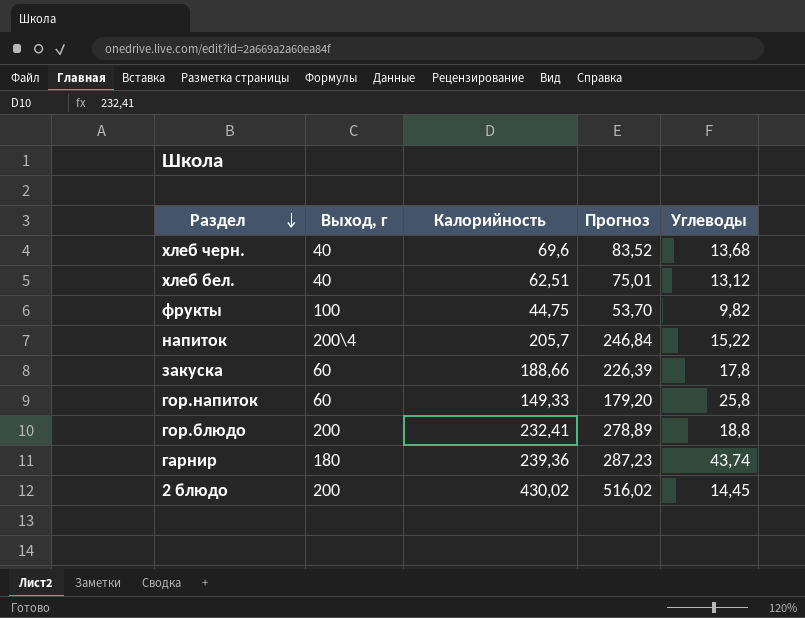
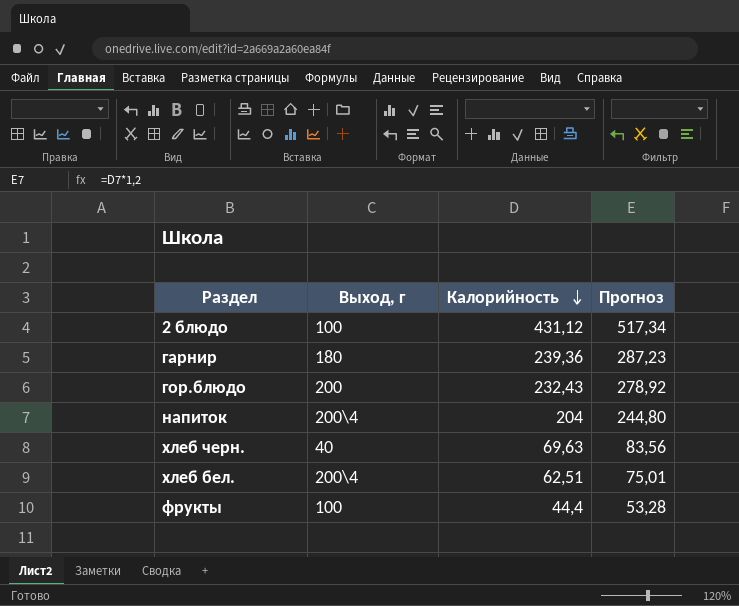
row order: Раздел descending -> Калорийность descending
column Углеводы | position: 5 -> none
row закуска: 60 | 188,66 | 226,39 | 17,8 -> none
row гор.напиток: 60 | 149,33 | 179,20 | 25,8 -> none
2 блюдо | Выход, г: 200 -> 100
2 блюдо | Калорийность: 430,02 -> 431,12
2 блюдо | Прогноз: 516,02 -> 517,34
гор.блюдо | Калорийность: 232,41 -> 232,43
гор.блюдо | Прогноз: 278,89 -> 278,92
напиток | Калорийность: 205,7 -> 204
напиток | Прогноз: 246,84 -> 244,80
хлеб черн. | Калорийность: 69,6 -> 69,63
хлеб черн. | Прогноз: 83,52 -> 83,56
хлеб бел. | Выход, г: 40 -> 200\4
фрукты | Калорийность: 44,75 -> 44,4
фрукты | Прогноз: 53,70 -> 53,28

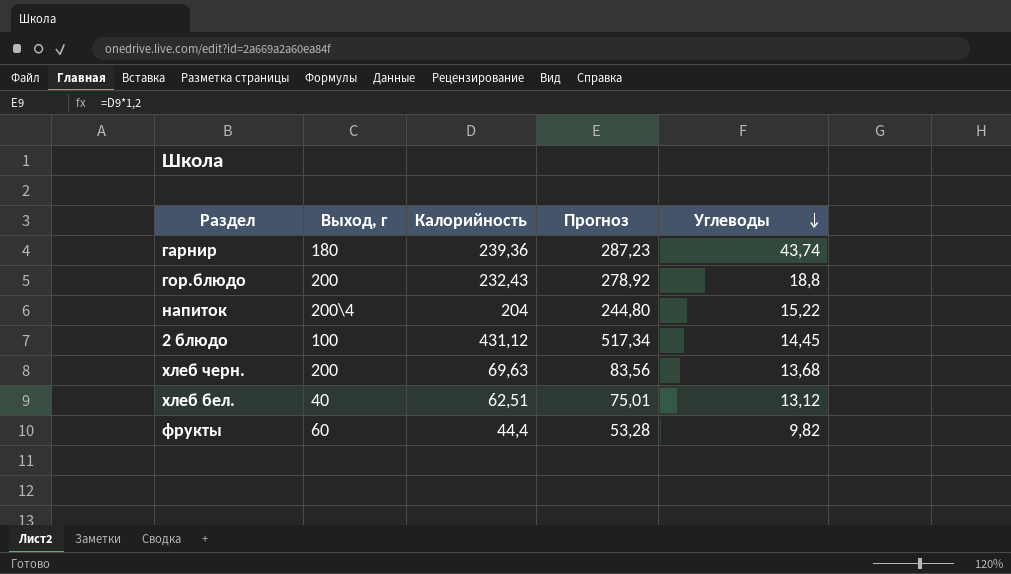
row order: Калорийность descending -> Углеводы descending
column Углеводы | position: none -> 5
хлеб черн. | Выход, г: 40 -> 200
хлеб бел. | Выход, г: 200\4 -> 40
фрукты | Выход, г: 100 -> 60

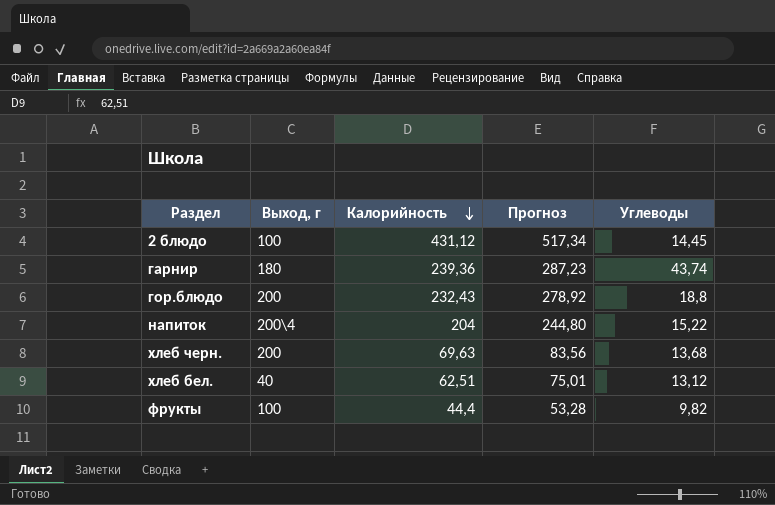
row order: Углеводы descending -> Калорийность descending
фрукты | Выход, г: 60 -> 100

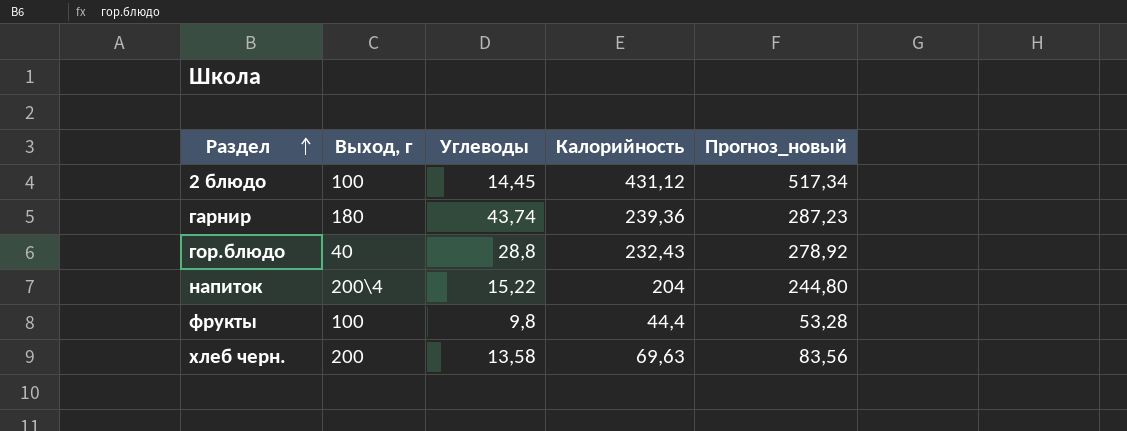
row order: Калорийность descending -> Раздел ascending
column Углеводы | position: 5 -> 3
column name: Прогноз -> Прогноз_новый
row хлеб бел.: 40 | 62,51 | 75,01 | 13,12 -> none
гор.блюдо | Выход, г: 200 -> 40
гор.блюдо | Углеводы: 18,8 -> 28,8
фрукты | Углеводы: 9,82 -> 9,8
хлеб черн. | Углеводы: 13,68 -> 13,58

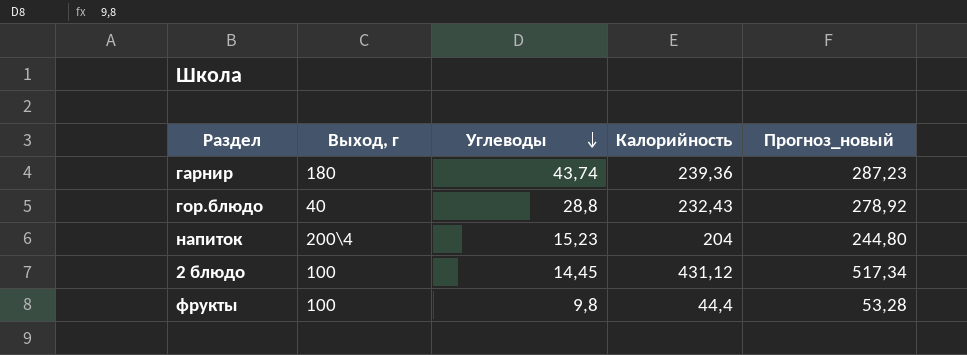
row order: Раздел ascending -> Углеводы descending
row хлеб черн.: 200 | 13,58 | 69,63 | 83,56 -> none
напиток | Углеводы: 15,22 -> 15,23

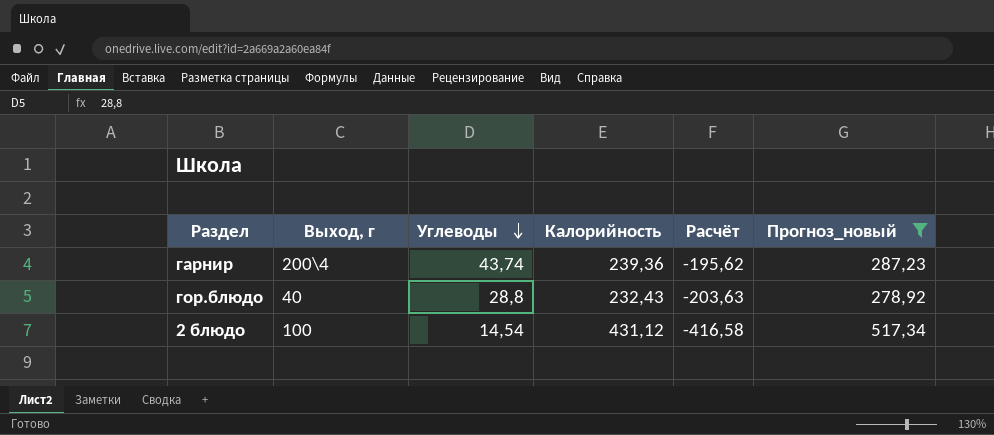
filter: none -> Прогноз_новый >= 278,92
column Расчёт | formula: none -> [Углеводы] - [Калорийность]
гарнир | Выход, г: 180 -> 200\4
2 блюдо | Углеводы: 14,45 -> 14,54

